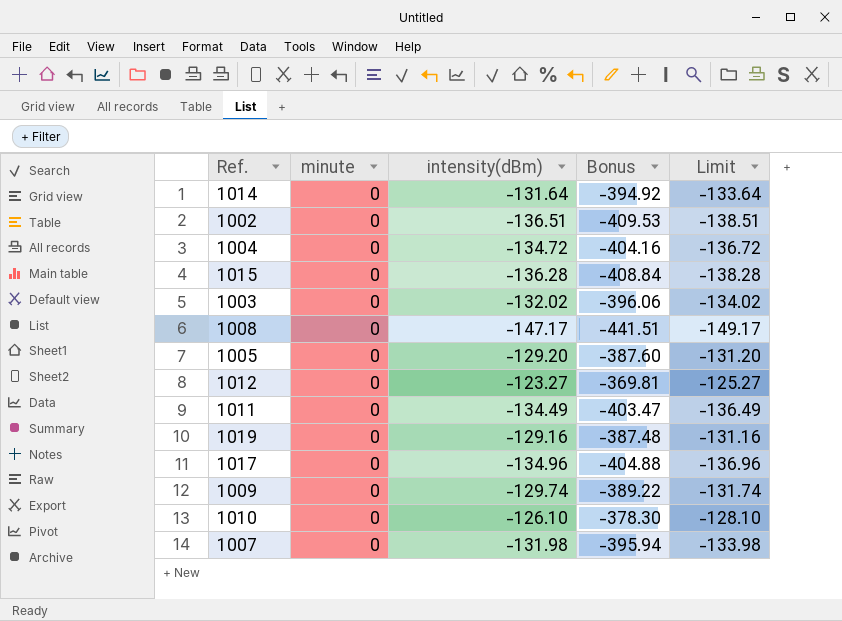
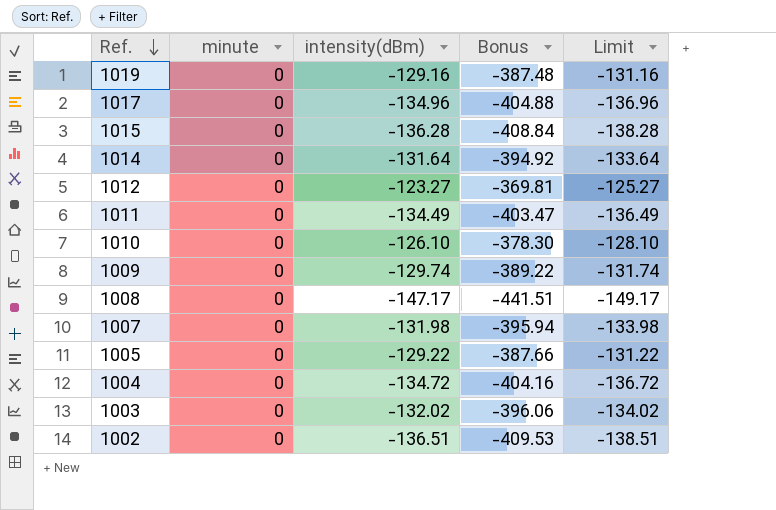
row order: none -> Ref. descending
1005 | intensity(dBm): -129.20 -> -129.22
1005 | Bonus: -387.60 -> -387.66
1005 | Limit: -131.20 -> -131.22

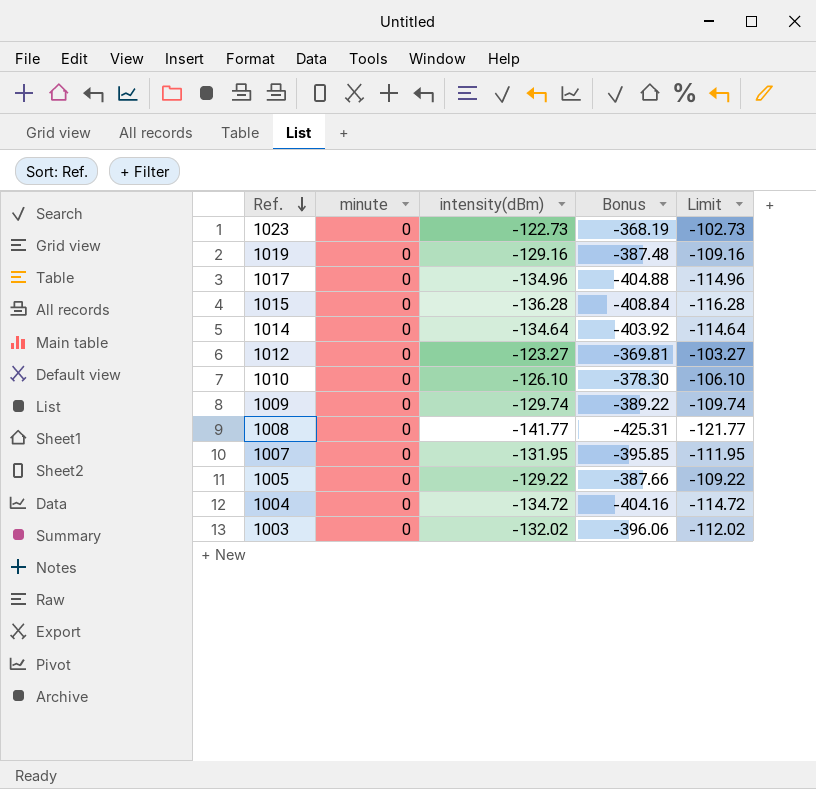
column Limit | formula: [intensity(dBm)] - 2 -> [intensity(dBm)] + 20
row 1011: 0 | -134.49 | -403.47 | -136.49 -> none
row 1002: 0 | -136.51 | -409.53 | -138.51 -> none
row 1023: none -> 0 | -122.73 | -368.19 | -102.73
1014 | intensity(dBm): -131.64 -> -134.64
1014 | Bonus: -394.92 -> -403.92
1008 | intensity(dBm): -147.17 -> -141.77
1008 | Bonus: -441.51 -> -425.31
1007 | intensity(dBm): -131.98 -> -131.95
1007 | Bonus: -395.94 -> -395.85

